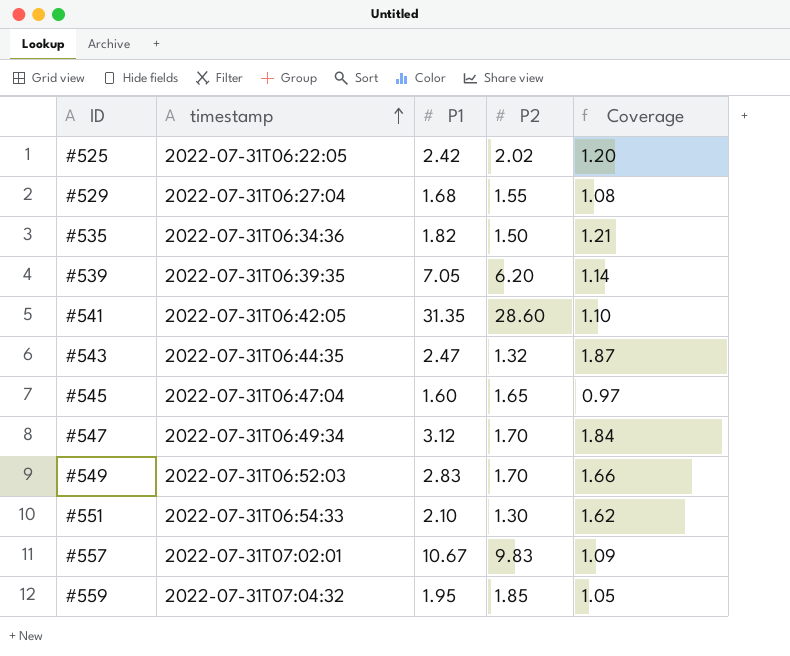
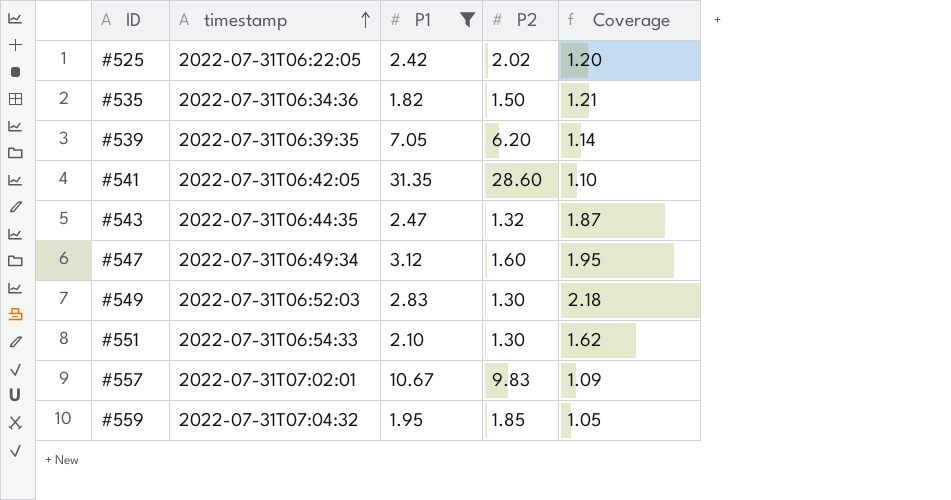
filter: none -> P1 >= 1.82
#547 | P2: 1.70 -> 1.60
#547 | Coverage: 1.84 -> 1.95
#549 | P2: 1.70 -> 1.30
#549 | Coverage: 1.66 -> 2.18

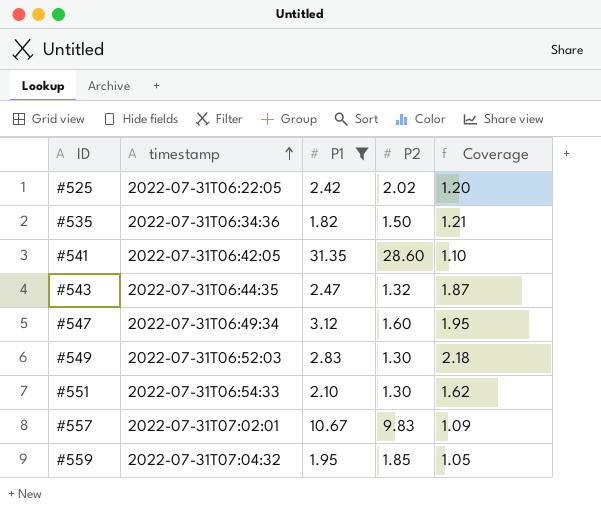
row #539: 2022-07-31T06:39:35 | 7.05 | 6.20 | 1.14 -> none

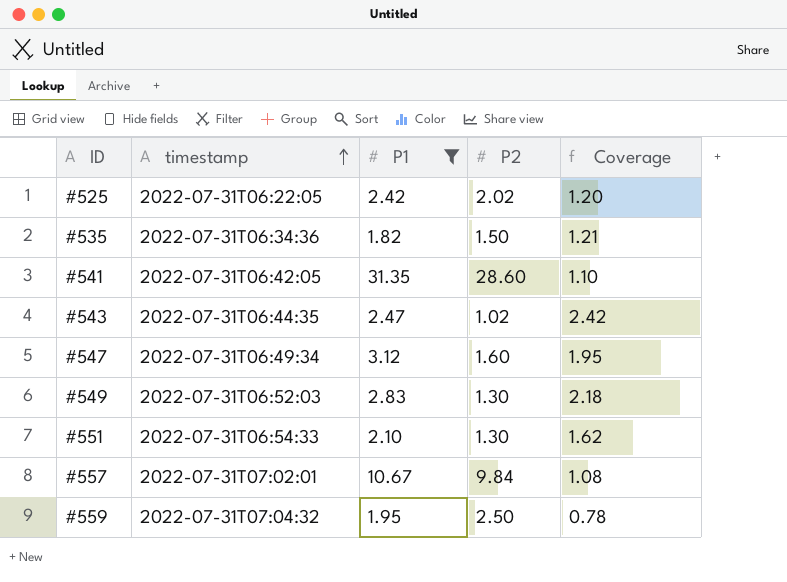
#543 | P2: 1.32 -> 1.02
#543 | Coverage: 1.87 -> 2.42
#557 | P2: 9.83 -> 9.84
#557 | Coverage: 1.09 -> 1.08
#559 | P2: 1.85 -> 2.50
#559 | Coverage: 1.05 -> 0.78

